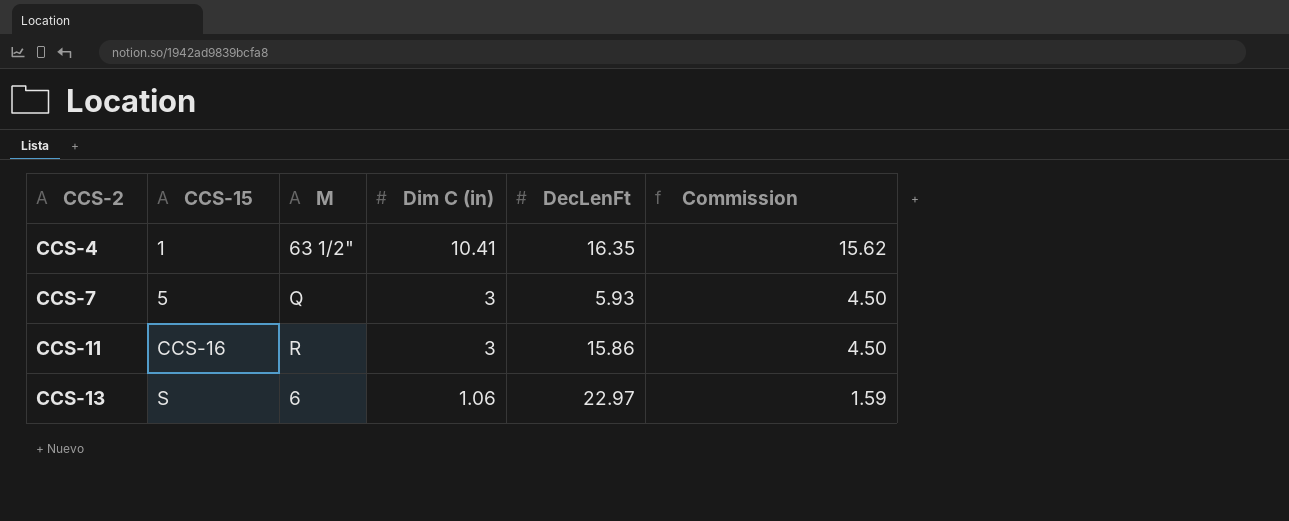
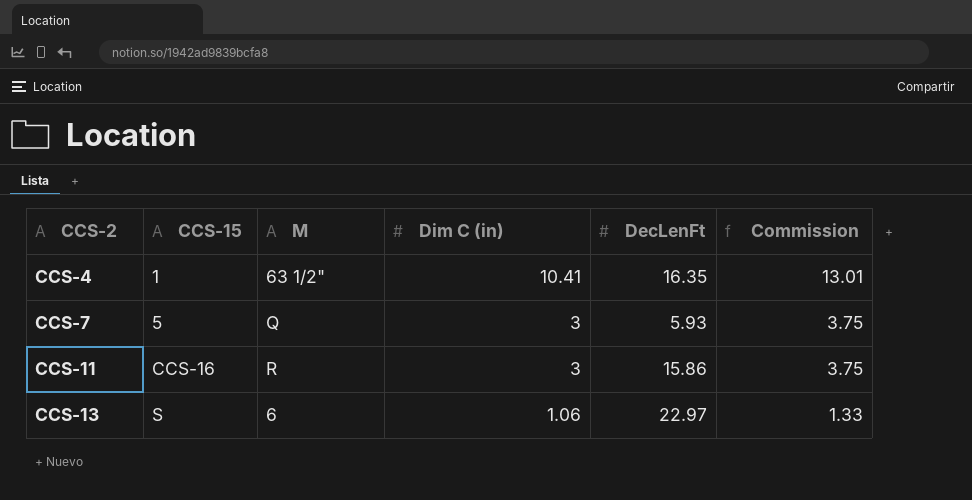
column Commission | formula: [Dim C (in)] * 1.5 -> [Dim C (in)] * 1.25

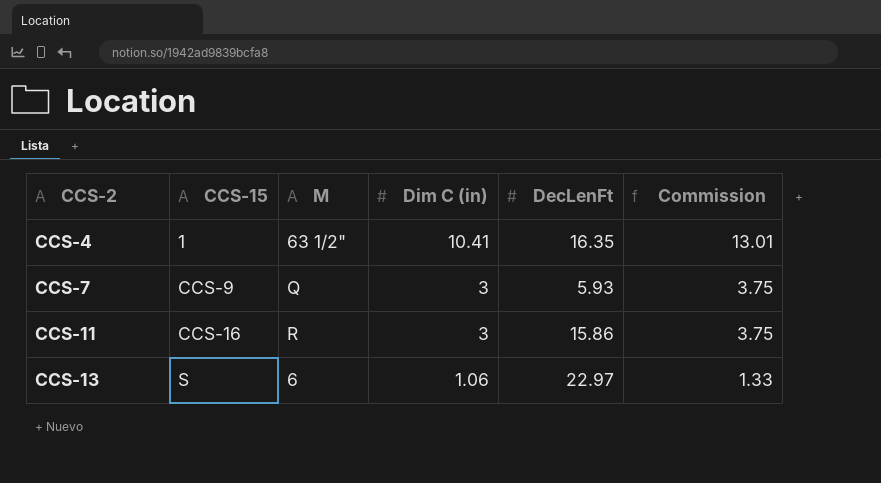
CCS-7 | CCS-15: 5 -> CCS-9

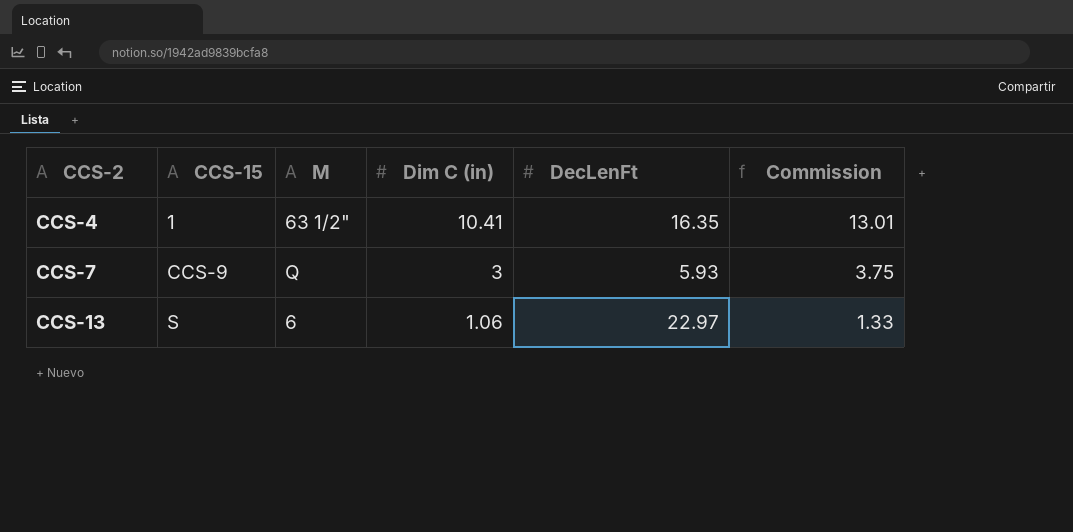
row CCS-11: CCS-16 | R | 3 | 15.86 | 3.75 -> none

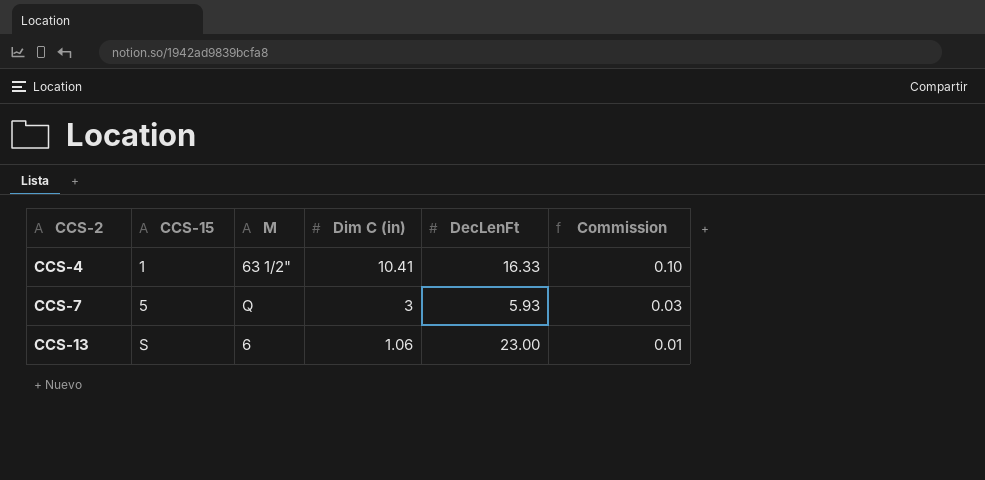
column Commission | formula: [Dim C (in)] * 1.25 -> [Dim C (in)] * 0.01
CCS-4 | DecLenFt: 16.35 -> 16.33
CCS-7 | CCS-15: CCS-9 -> 5
CCS-13 | DecLenFt: 22.97 -> 23.00

